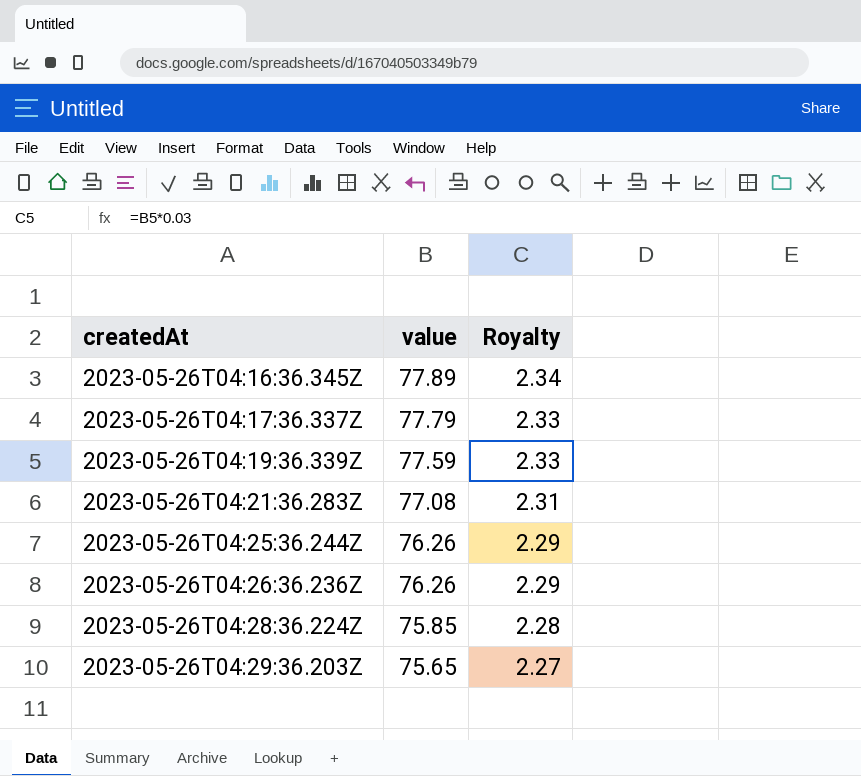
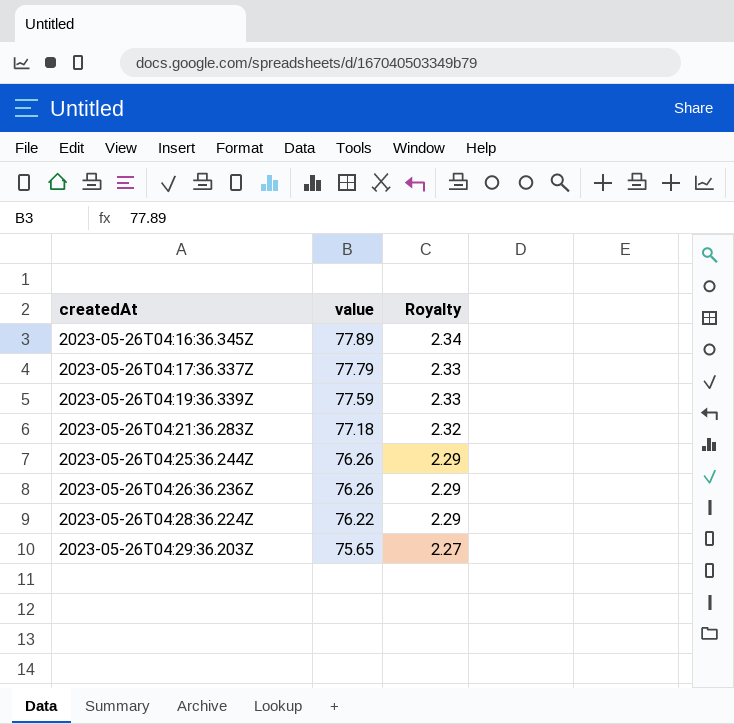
2023-05-26T04:21:36.283Z | value: 77.08 -> 77.18
2023-05-26T04:21:36.283Z | Royalty: 2.31 -> 2.32
2023-05-26T04:28:36.224Z | value: 75.85 -> 76.22
2023-05-26T04:28:36.224Z | Royalty: 2.28 -> 2.29

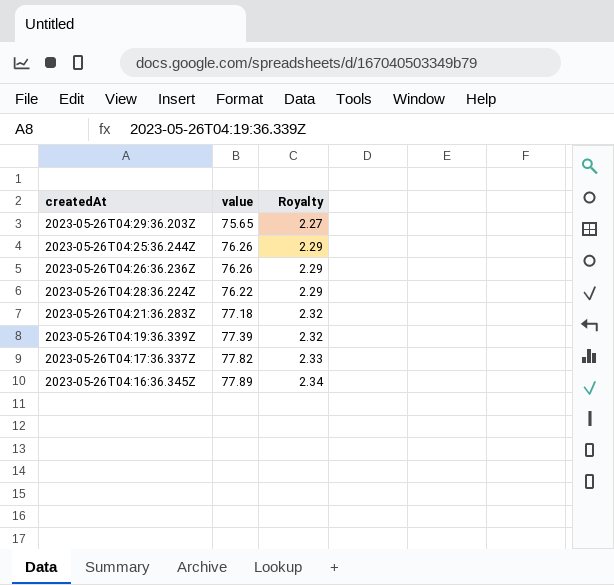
row order: createdAt ascending -> Royalty ascending
2023-05-26T04:19:36.339Z | value: 77.59 -> 77.39
2023-05-26T04:19:36.339Z | Royalty: 2.33 -> 2.32
2023-05-26T04:17:36.337Z | value: 77.79 -> 77.82

